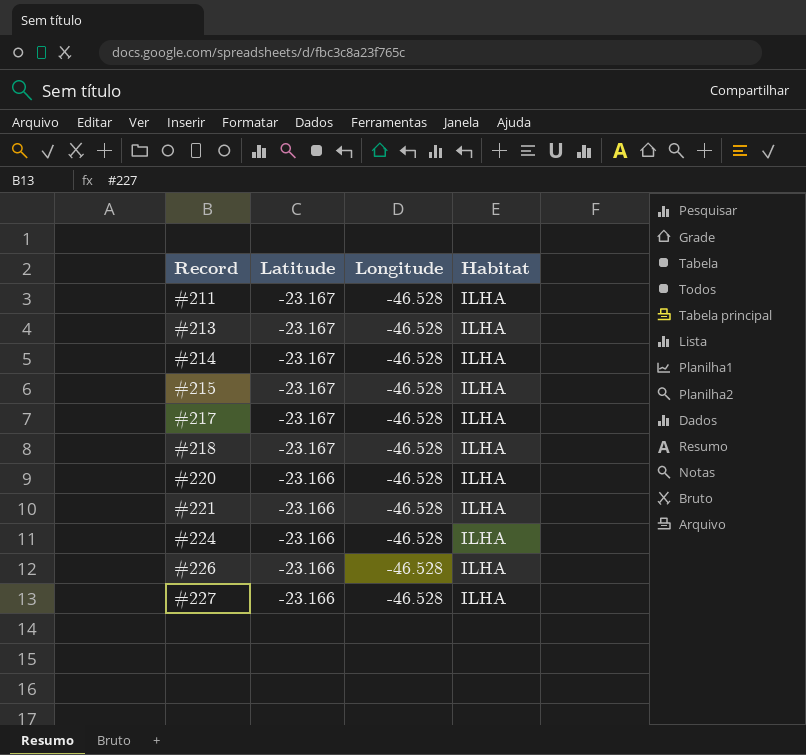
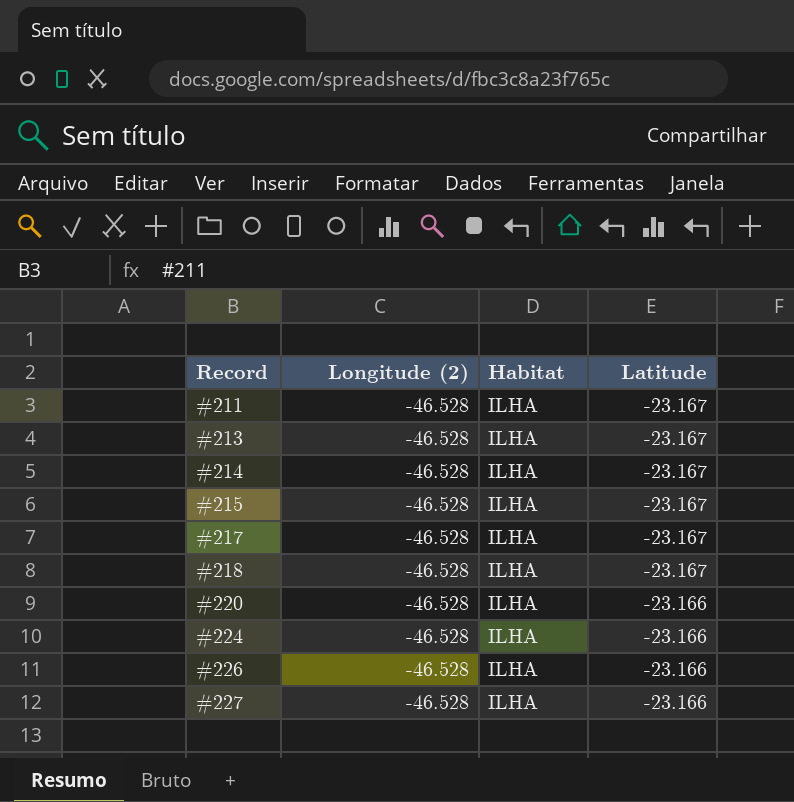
column name: Longitude -> Longitude (2)
column Latitude | position: 2 -> 4
row #221: -23.166 | -46.528 | ILHA -> none

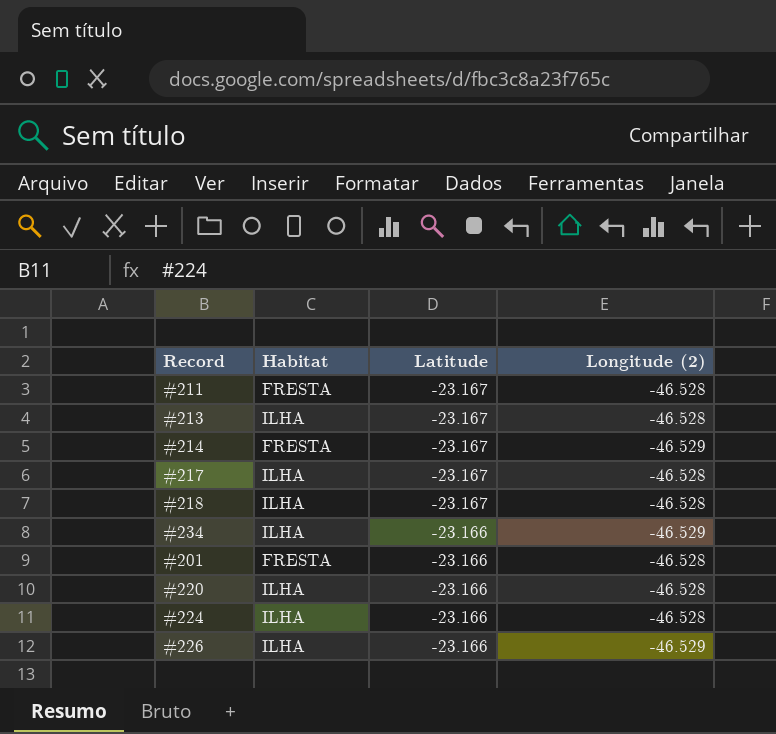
column Longitude (2) | position: 2 -> 4
row #215: -46.528 | ILHA | -23.167 -> none
row #227: -46.528 | ILHA | -23.166 -> none
#211 | Habitat: ILHA -> FRESTA
#214 | Habitat: ILHA -> FRESTA
#214 | Longitude (2): -46.528 -> -46.529
row #234: none -> ILHA | -23.166 | -46.529
row #201: none -> FRESTA | -23.166 | -46.528
#226 | Longitude (2): -46.528 -> -46.529

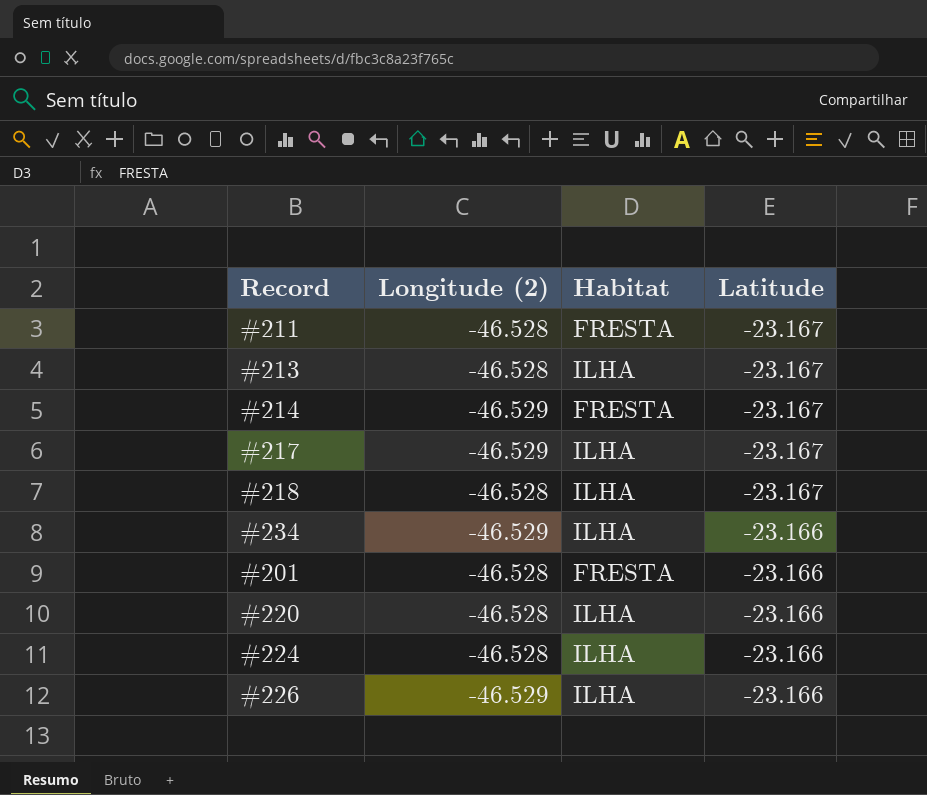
column Longitude (2) | position: 4 -> 2
#217 | Longitude (2): -46.528 -> -46.529

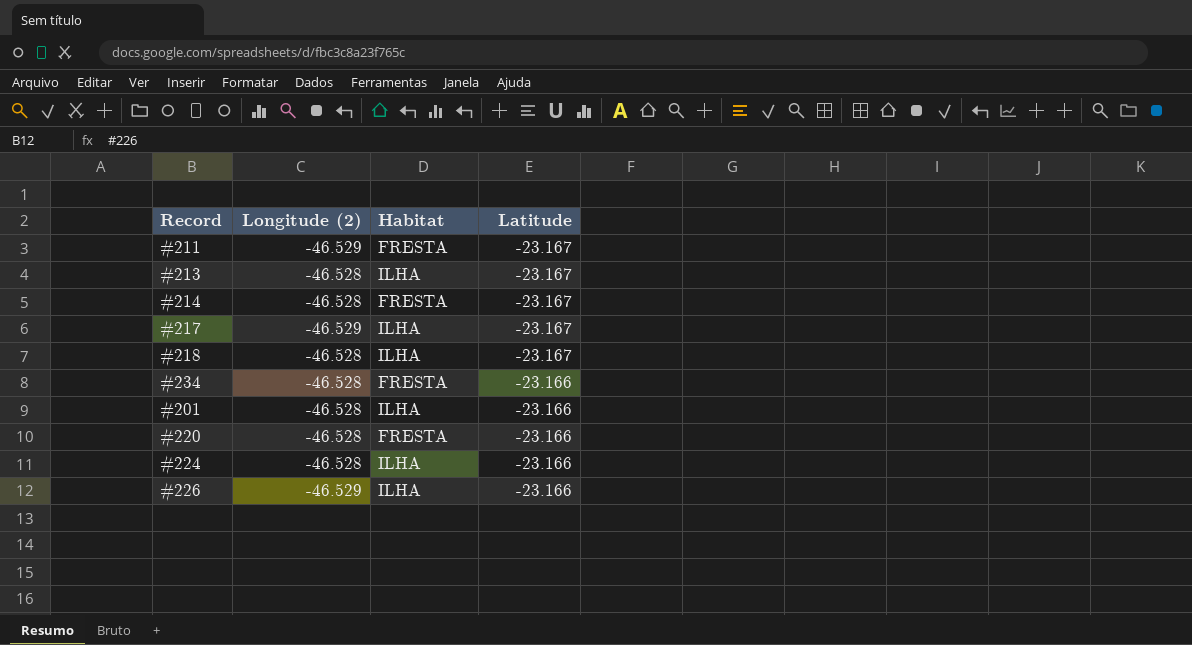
#211 | Longitude (2): -46.528 -> -46.529
#214 | Longitude (2): -46.529 -> -46.528
#234 | Longitude (2): -46.529 -> -46.528
#234 | Habitat: ILHA -> FRESTA
#201 | Habitat: FRESTA -> ILHA
#220 | Habitat: ILHA -> FRESTA

